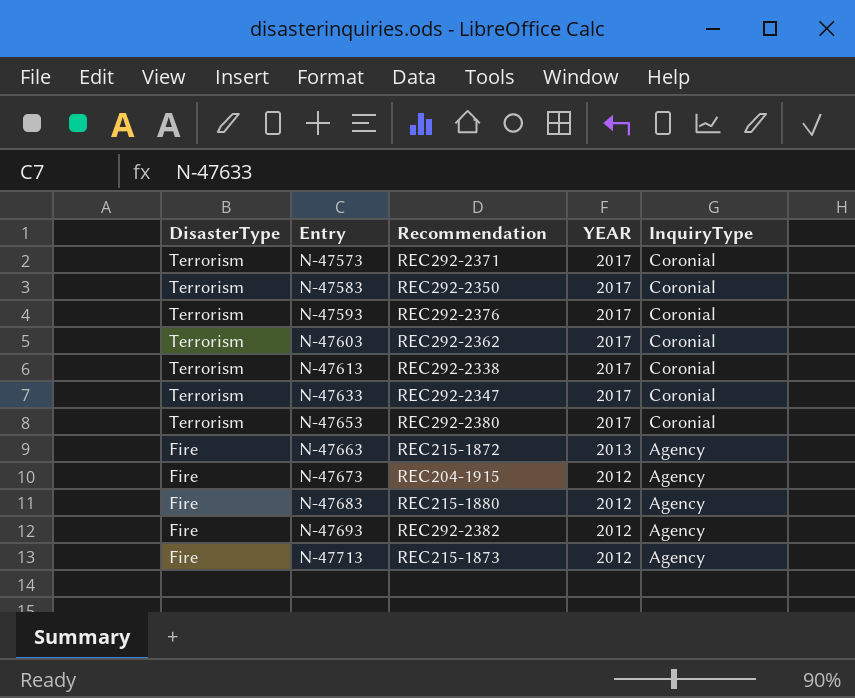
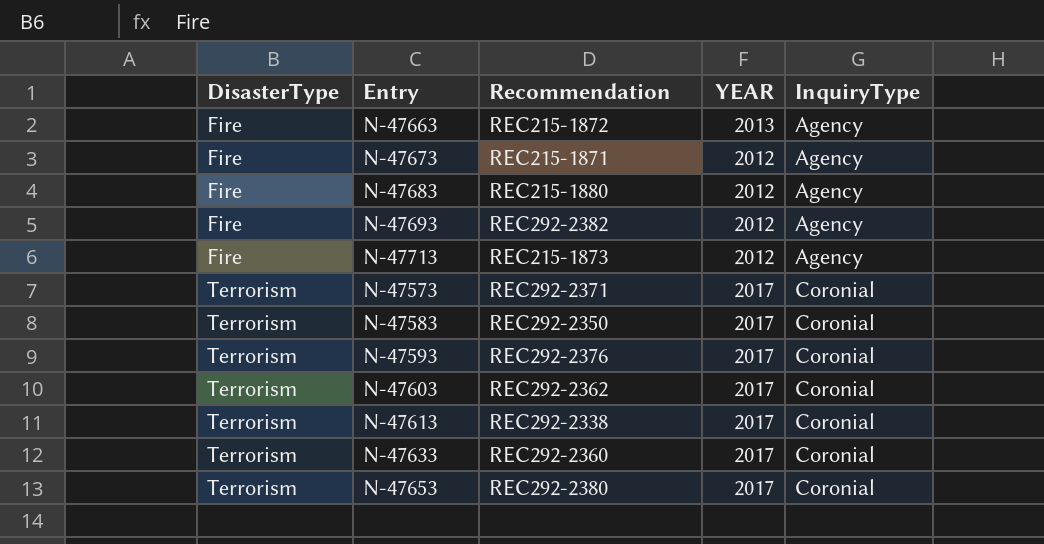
row order: DisasterType descending -> DisasterType ascending
N-47673 | Recommendation: REC204-1915 -> REC215-1871
N-47633 | Recommendation: REC292-2347 -> REC292-2360

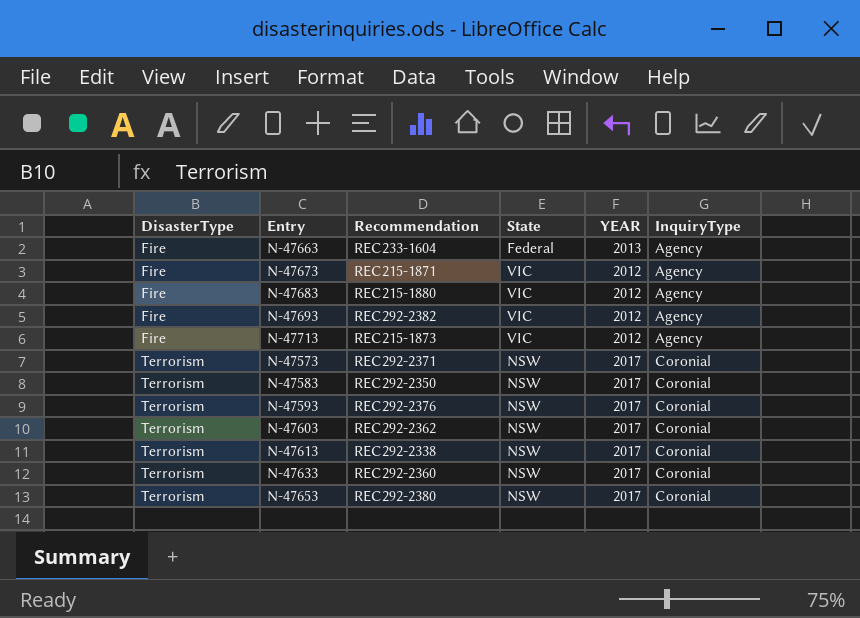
column State | position: none -> 4
N-47663 | Recommendation: REC215-1872 -> REC233-1604

